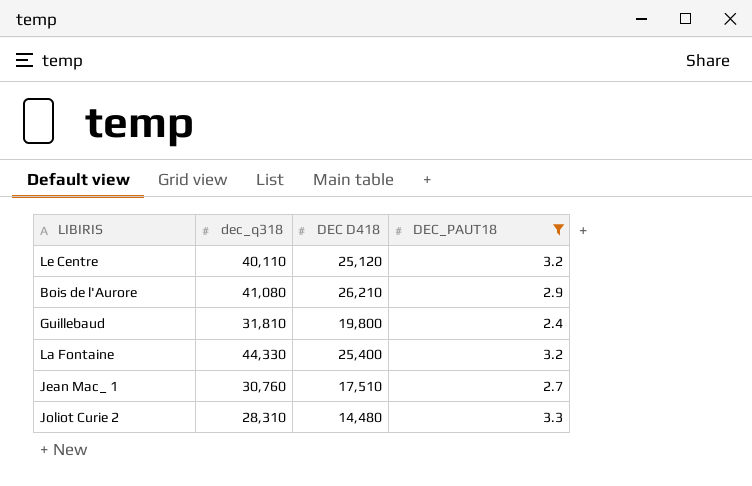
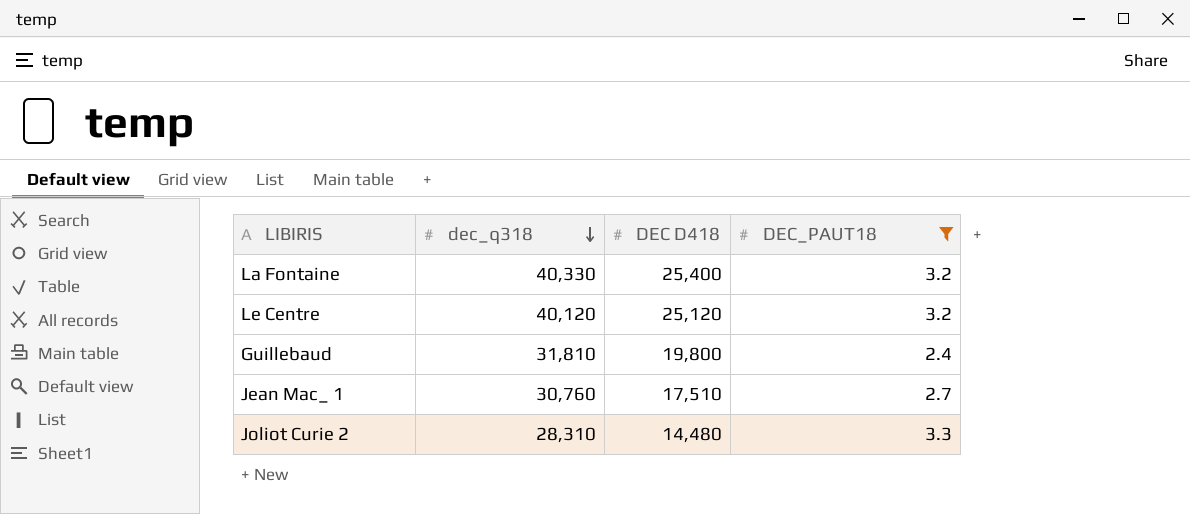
row order: none -> dec_q318 descending
row Bois de l'Aurore: 41,080 | 26,210 | 2.9 -> none
La Fontaine | dec_q318: 44,330 -> 40,330
Le Centre | dec_q318: 40,110 -> 40,120

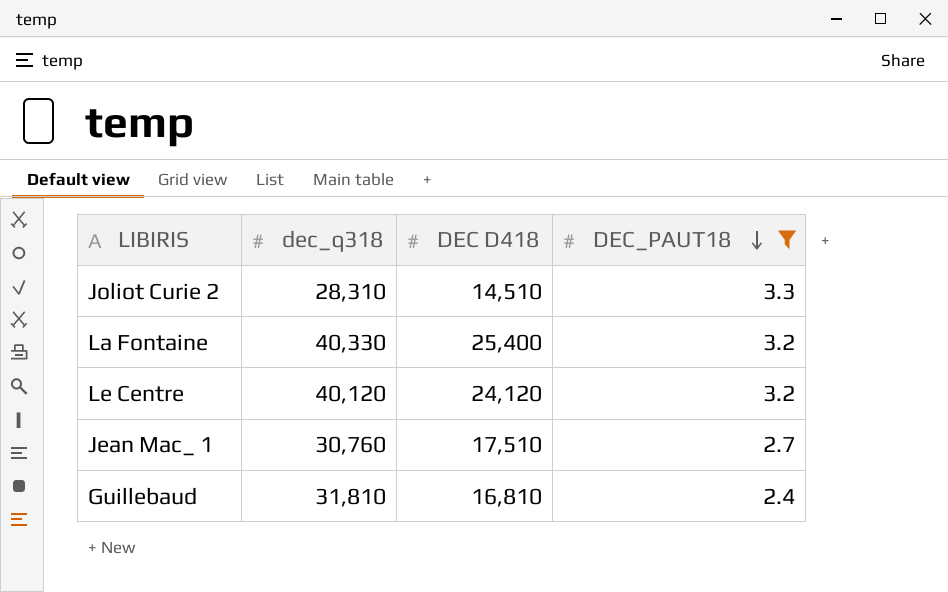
row order: dec_q318 descending -> DEC_PAUT18 descending
Joliot Curie 2 | DEC D418: 14,480 -> 14,510
Le Centre | DEC D418: 25,120 -> 24,120
Guillebaud | DEC D418: 19,800 -> 16,810

